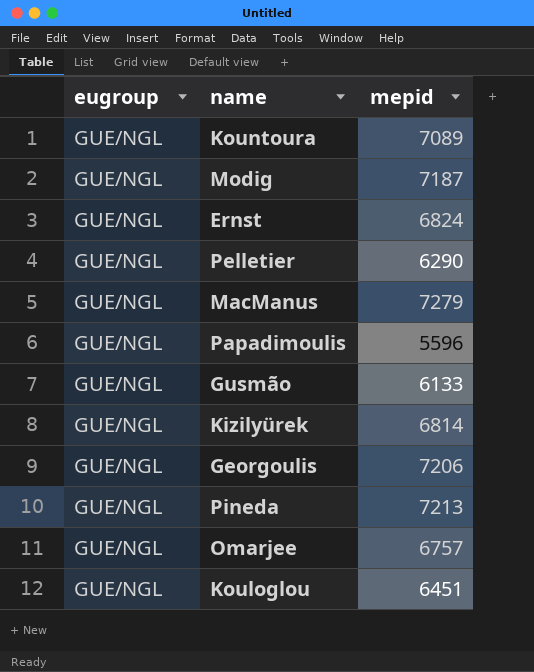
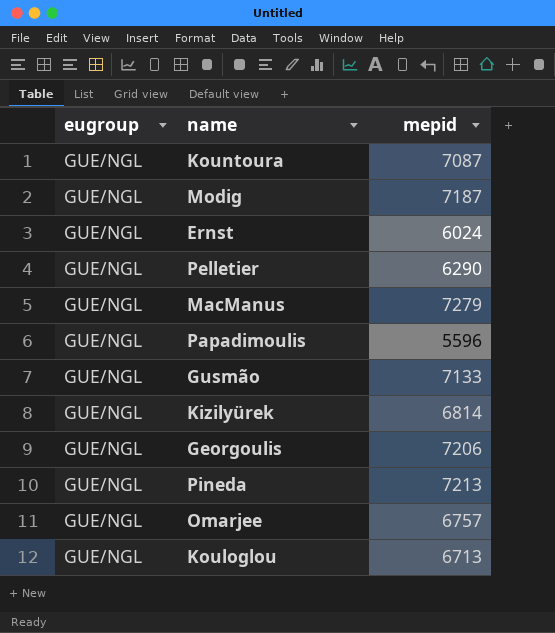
Kountoura | mepid: 7089 -> 7087
Ernst | mepid: 6824 -> 6024
Gusmão | mepid: 6133 -> 7133
Kouloglou | mepid: 6451 -> 6713

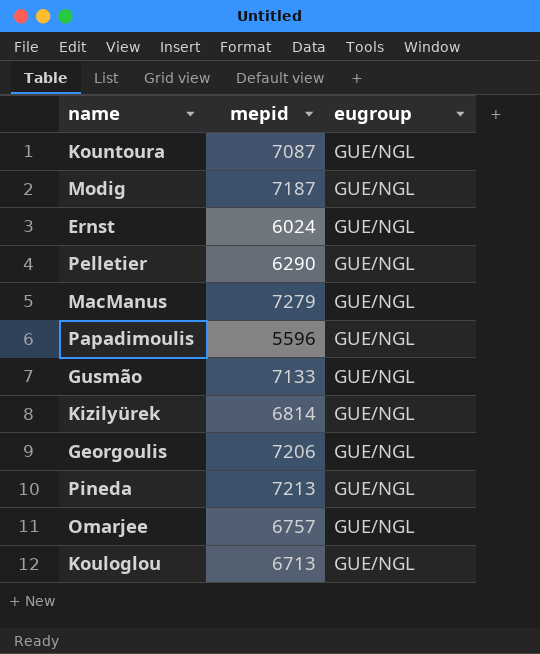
column eugroup | position: 1 -> 3

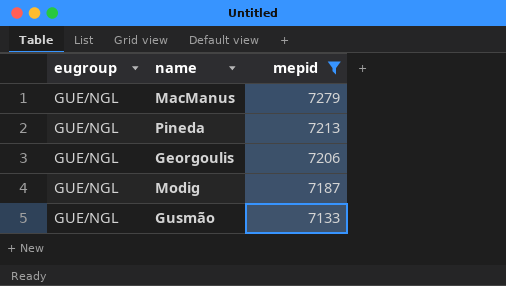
filter: none -> mepid >= 7133
row order: none -> mepid descending
column eugroup | position: 3 -> 1

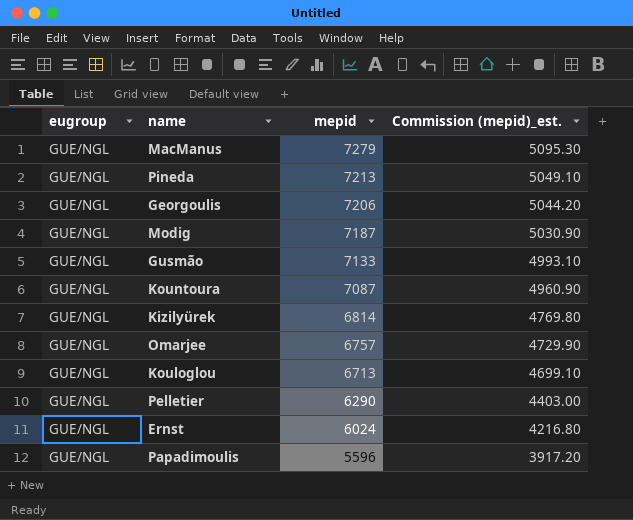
filter: mepid >= 7133 -> none
column Commission (mepid)_est. | formula: none -> [mepid] * 0.7

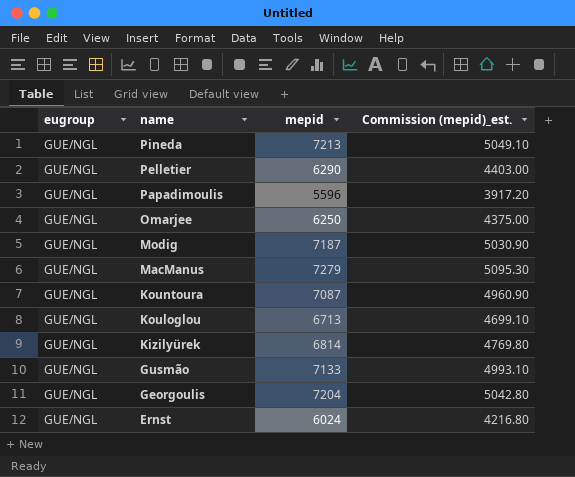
row order: mepid descending -> name descending
Omarjee | mepid: 6757 -> 6250
Omarjee | Commission (mepid)_est.: 4729.90 -> 4375.00
Georgoulis | mepid: 7206 -> 7204
Georgoulis | Commission (mepid)_est.: 5044.20 -> 5042.80

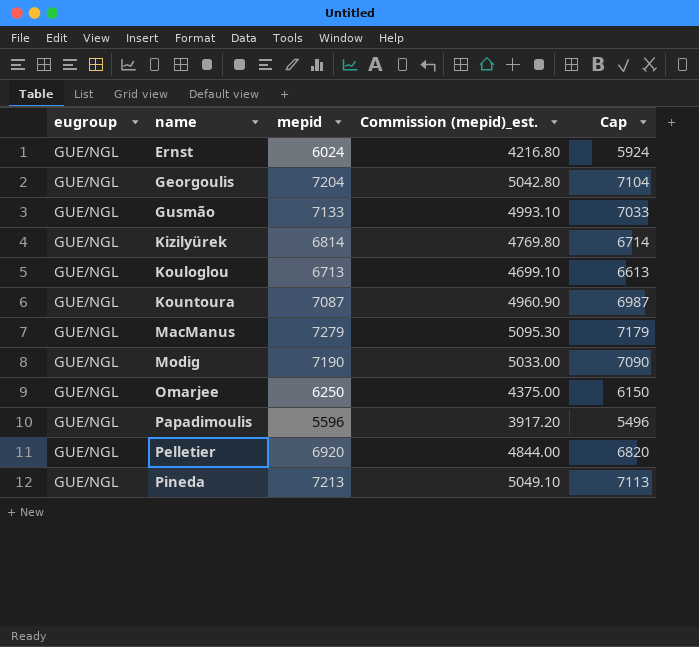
row order: name descending -> name ascending
column Cap | formula: none -> [mepid] - 100
Modig | mepid: 7187 -> 7190
Modig | Commission (mepid)_est.: 5030.90 -> 5033.00
Pelletier | mepid: 6290 -> 6920
Pelletier | Commission (mepid)_est.: 4403.00 -> 4844.00

